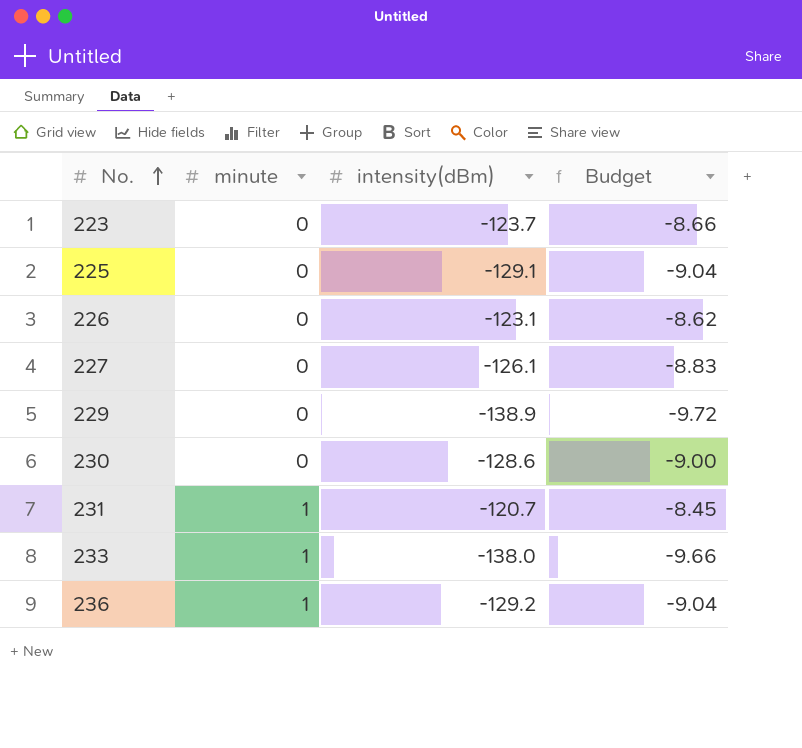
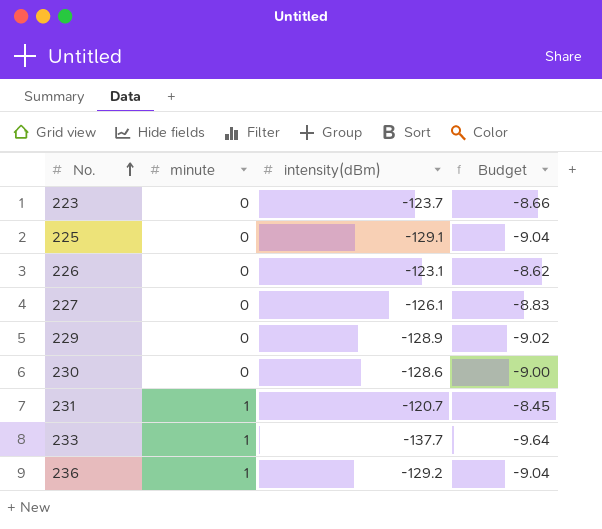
229 | intensity(dBm): -138.9 -> -128.9
229 | Budget: -9.72 -> -9.02
233 | intensity(dBm): -138.0 -> -137.7
233 | Budget: -9.66 -> -9.64

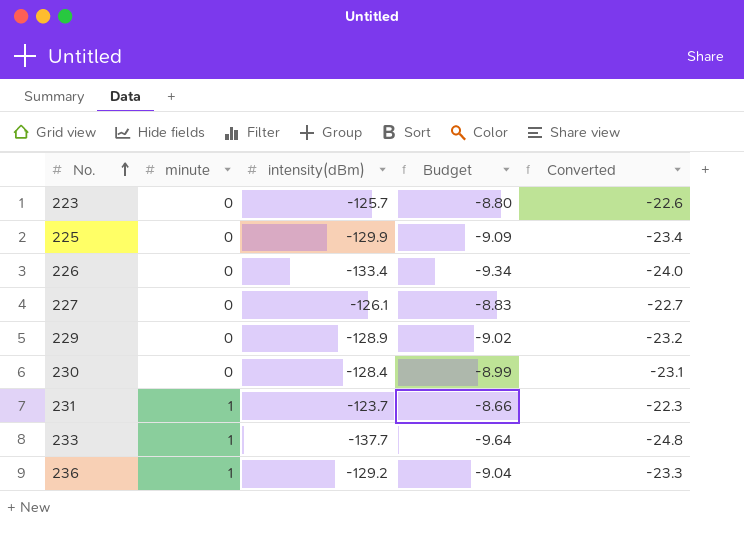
column Converted | formula: none -> [intensity(dBm)] * 0.18
223 | intensity(dBm): -123.7 -> -125.7
223 | Budget: -8.66 -> -8.80
225 | intensity(dBm): -129.1 -> -129.9
225 | Budget: -9.04 -> -9.09
226 | intensity(dBm): -123.1 -> -133.4
226 | Budget: -8.62 -> -9.34
230 | intensity(dBm): -128.6 -> -128.4
230 | Budget: -9.00 -> -8.99
231 | intensity(dBm): -120.7 -> -123.7
231 | Budget: -8.45 -> -8.66

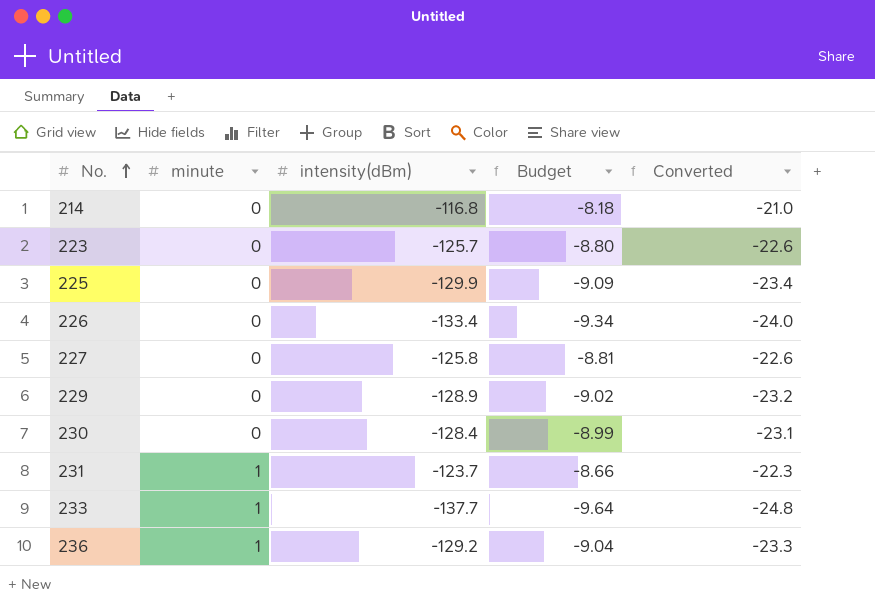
row 214: none -> 0 | -116.8 | -8.18 | -21.0
227 | intensity(dBm): -126.1 -> -125.8
227 | Budget: -8.83 -> -8.81
227 | Converted: -22.7 -> -22.6

